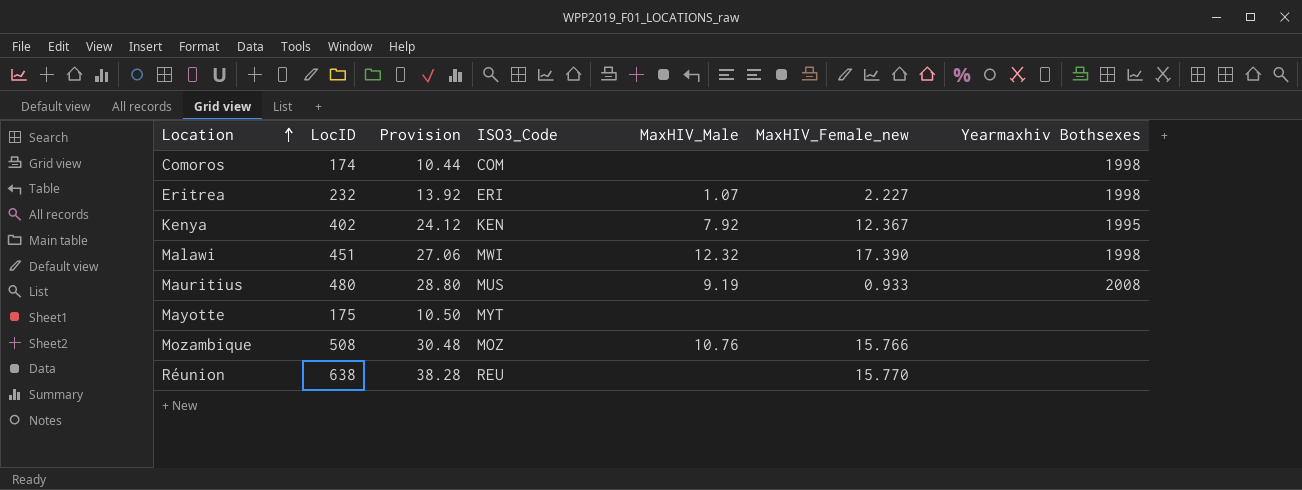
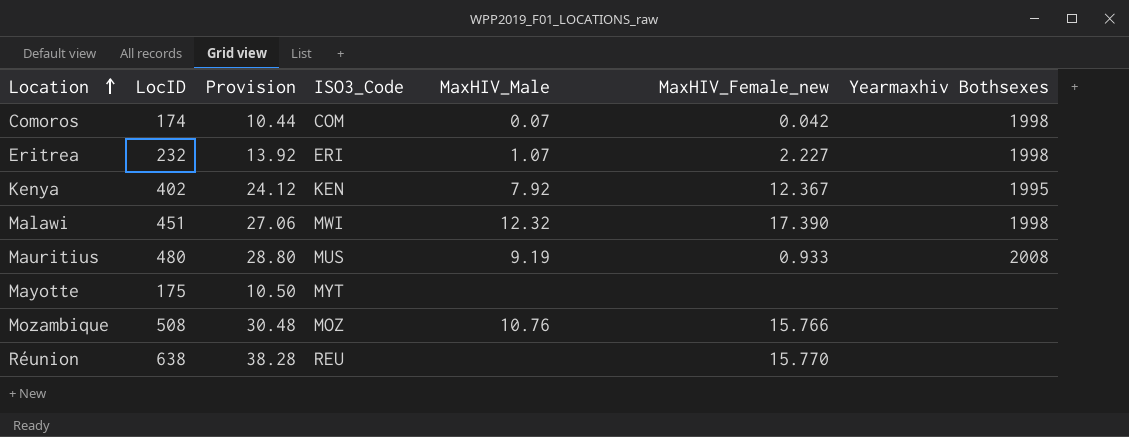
Comoros | MaxHIV_Male: none -> 0.07
Comoros | MaxHIV_Female_new: none -> 0.042

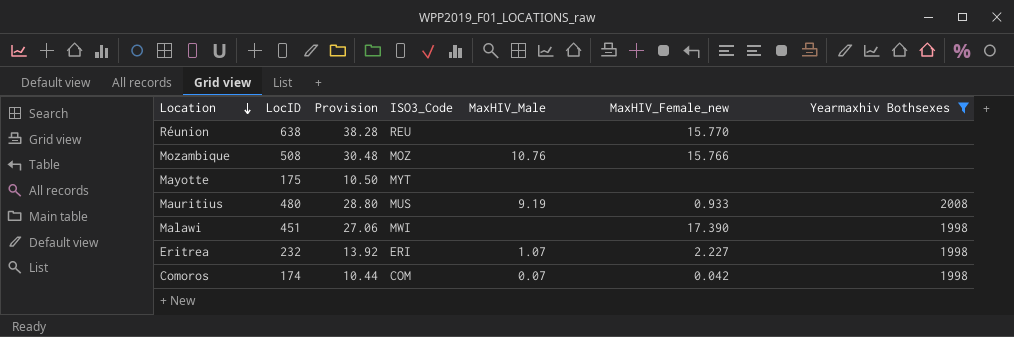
filter: none -> Yearmaxhiv Bothsexes != 1995
row order: Location ascending -> Location descending
Malawi | MaxHIV_Male: 12.32 -> none

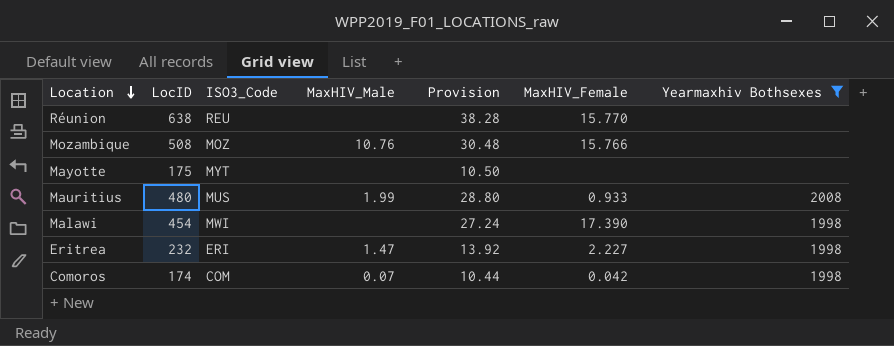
column Provision | position: 3 -> 5
column name: MaxHIV_Female_new -> MaxHIV_Female
Mauritius | MaxHIV_Male: 9.19 -> 1.99
Malawi | LocID: 451 -> 454
Malawi | Provision: 27.06 -> 27.24
Eritrea | MaxHIV_Male: 1.07 -> 1.47

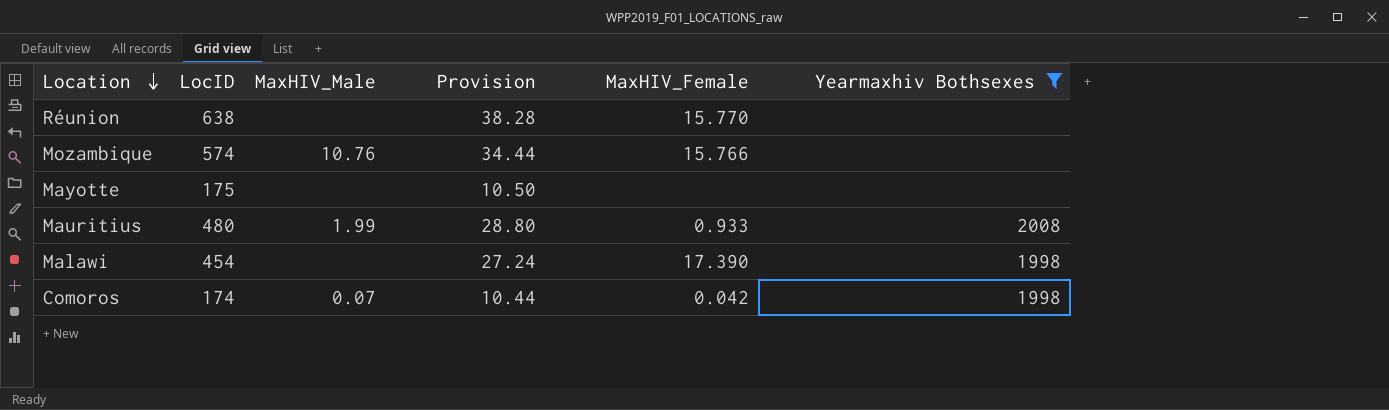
column ISO3_Code | position: 3 -> none
row Eritrea: 232 | ERI | 1.47 | 13.92 | 2.227 | 1998 -> none
Mozambique | LocID: 508 -> 574
Mozambique | Provision: 30.48 -> 34.44

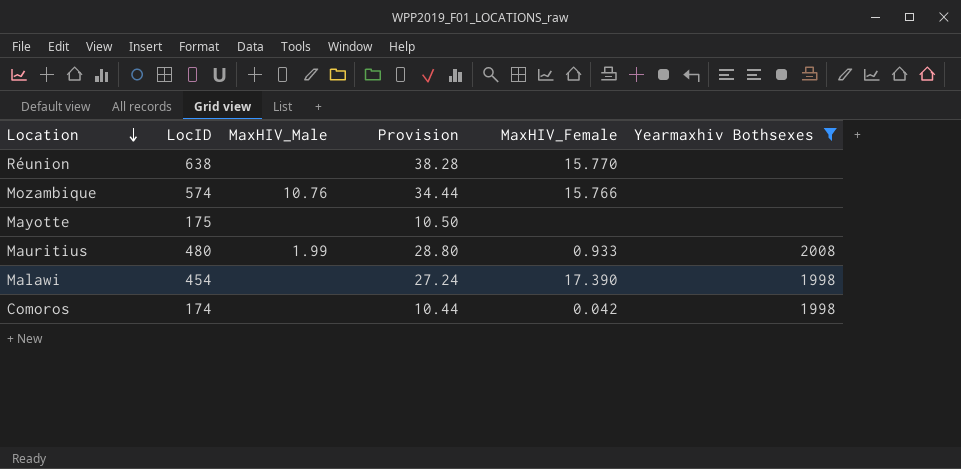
Comoros | MaxHIV_Male: 0.07 -> none

